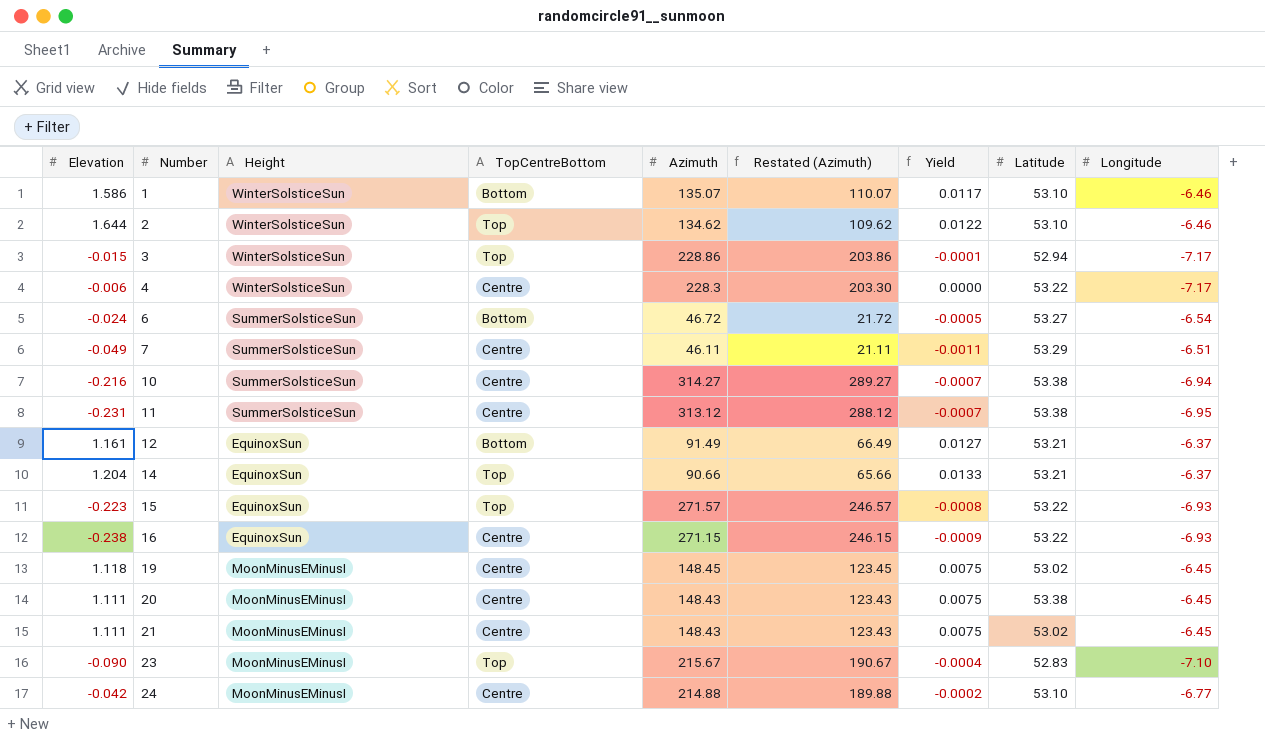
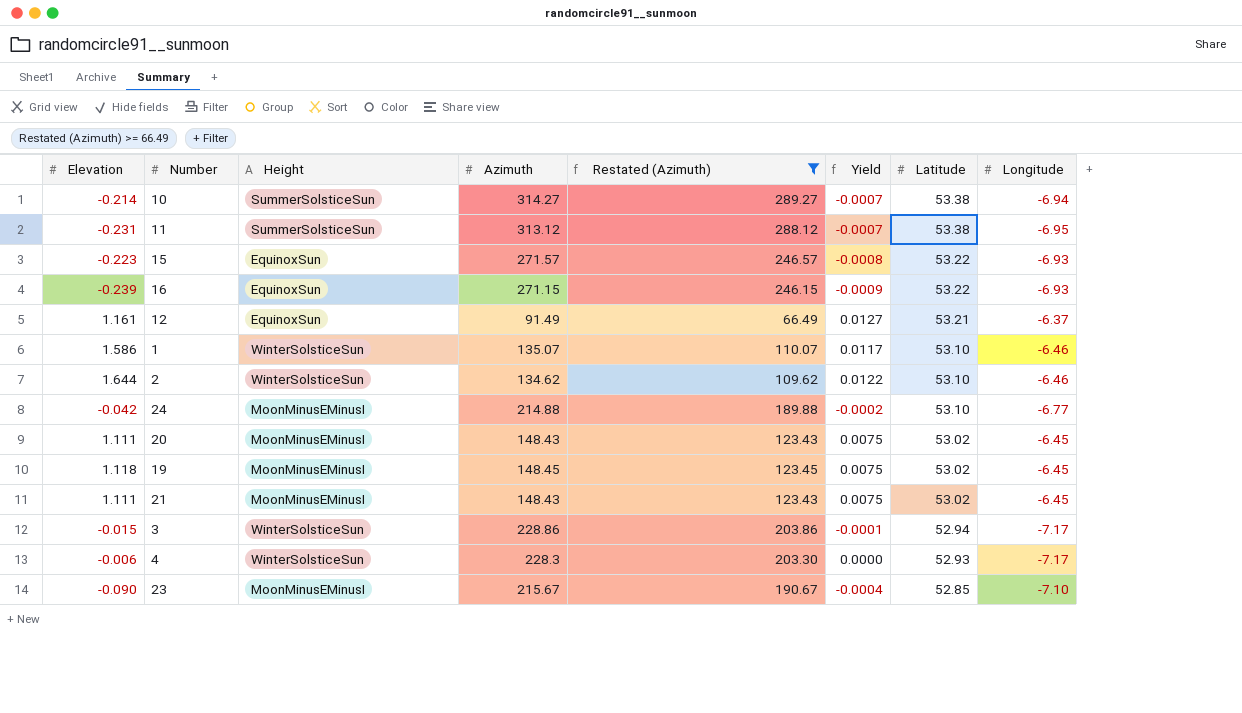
filter: none -> Restated (Azimuth) >= 66.49
row order: Number ascending -> Latitude descending
column TopCentreBottom | position: 4 -> none
10 | Elevation: -0.216 -> -0.214
16 | Elevation: -0.238 -> -0.239
20 | Latitude: 53.38 -> 53.02
4 | Latitude: 53.22 -> 52.93
23 | Latitude: 52.83 -> 52.85

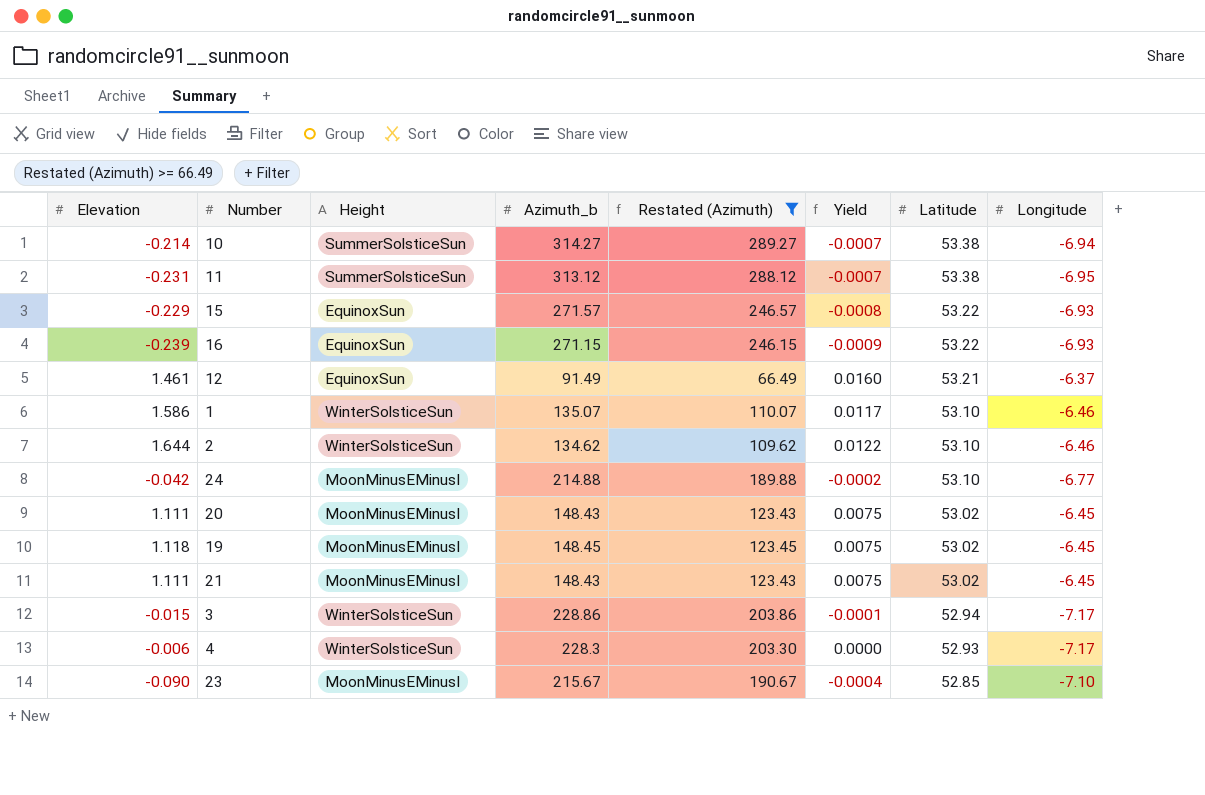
column name: Azimuth -> Azimuth_b
15 | Elevation: -0.223 -> -0.229
12 | Elevation: 1.161 -> 1.461
12 | Yield: 0.0127 -> 0.0160

